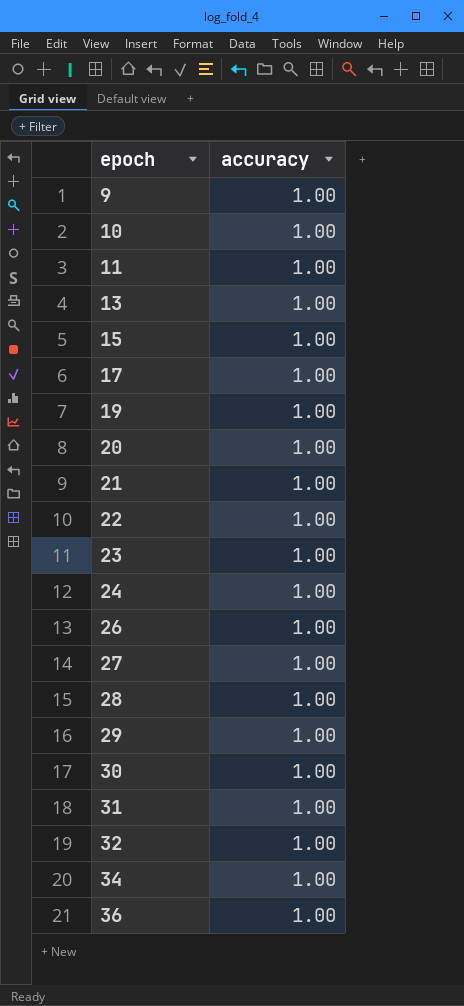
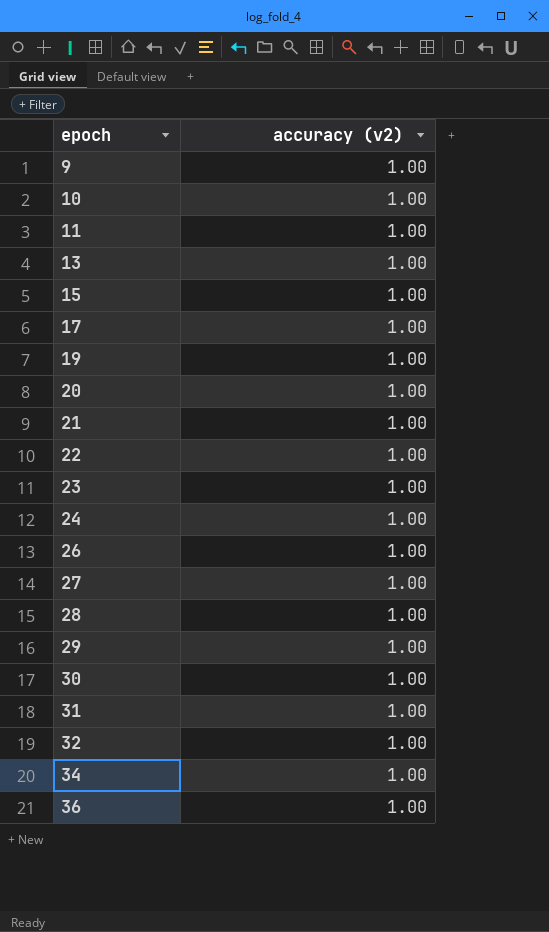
column name: accuracy -> accuracy (v2)

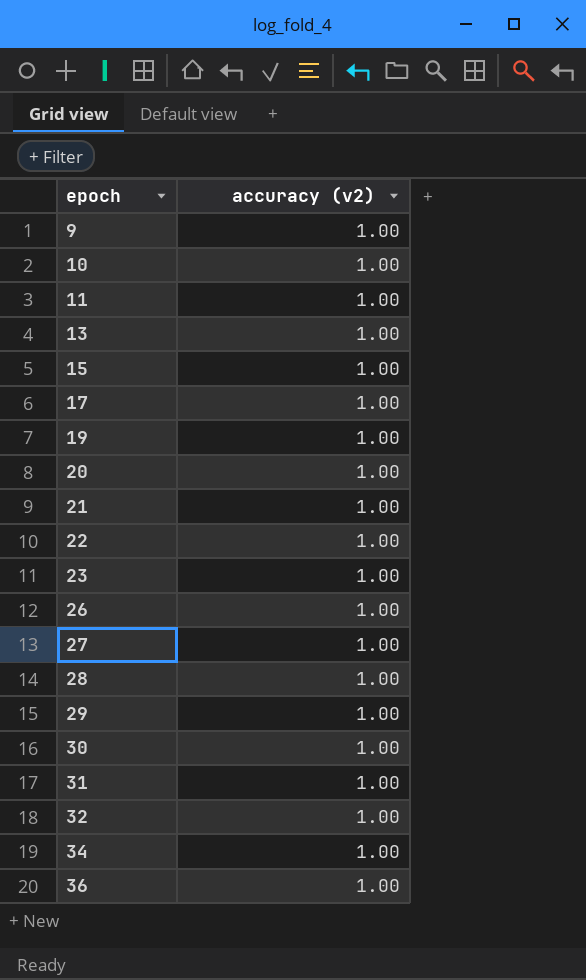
row 24: 1.00 -> none

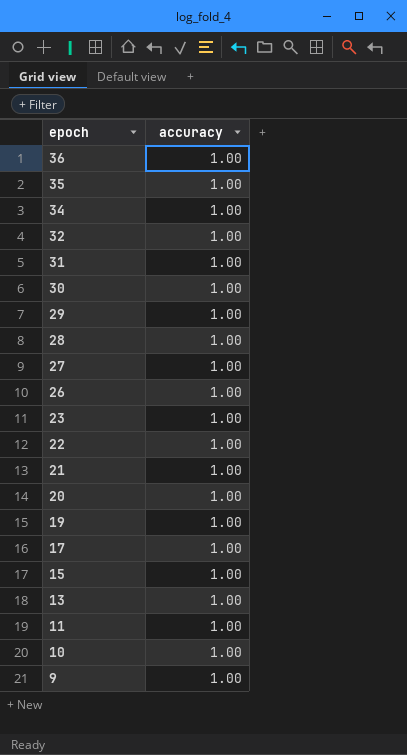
row order: epoch ascending -> epoch descending
column name: accuracy (v2) -> accuracy
row 35: none -> 1.00

